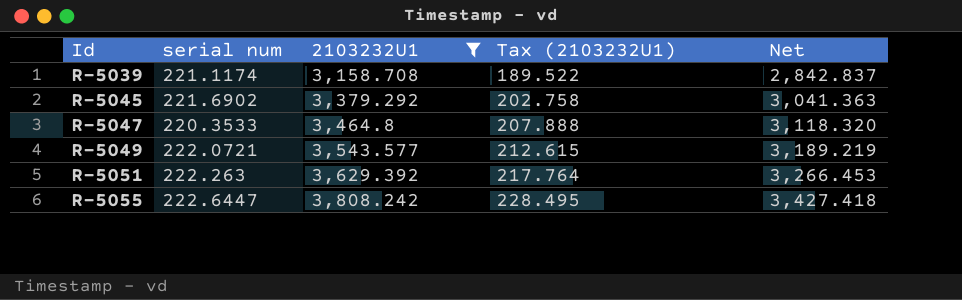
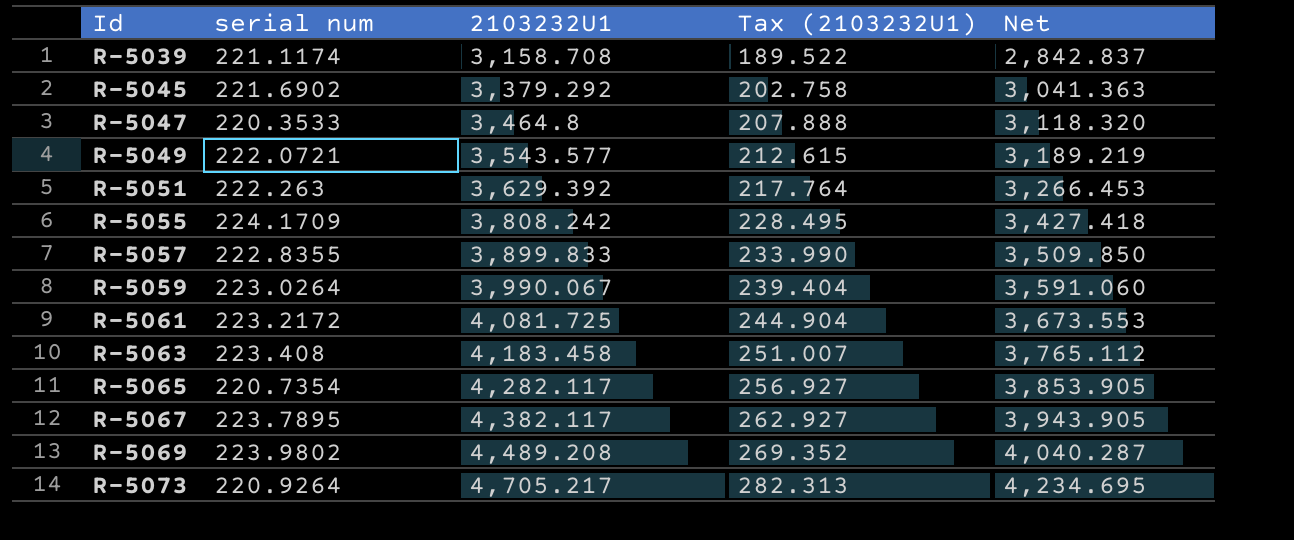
filter: 2103232U1 <= 3,808.242 -> none
R-5055 | serial num: 222.6447 -> 224.1709

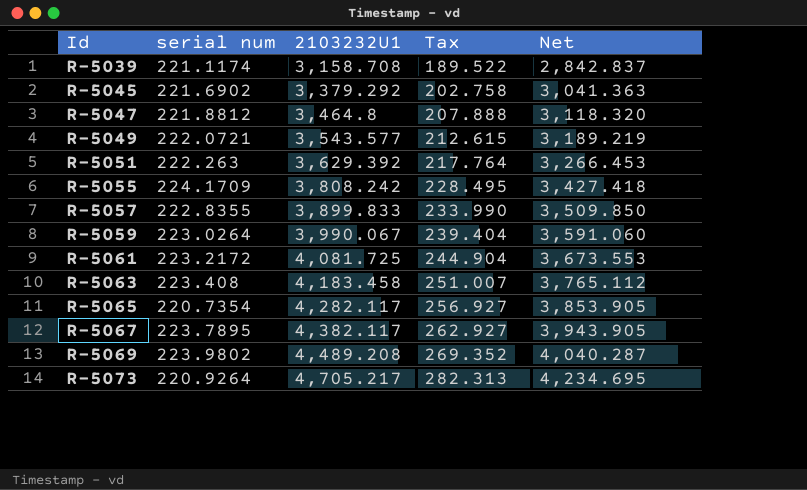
column name: Tax (2103232U1) -> Tax
R-5047 | serial num: 220.3533 -> 221.8812

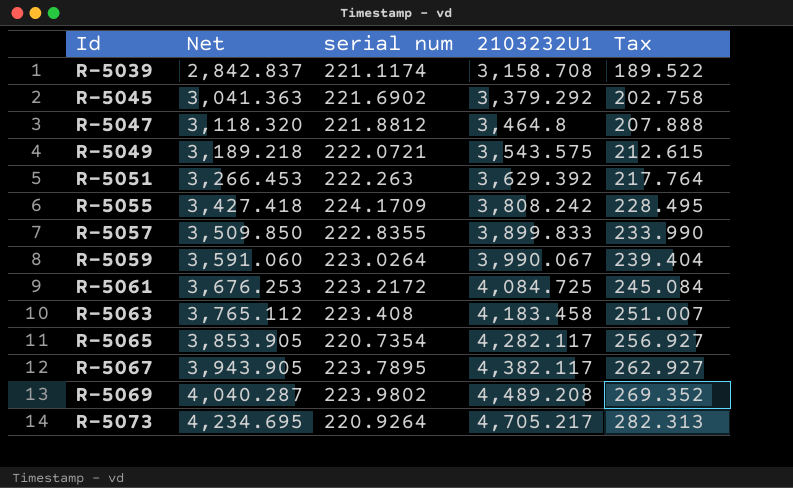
column Net | position: 5 -> 2
R-5049 | Net: 3,189.219 -> 3,189.218
R-5049 | 2103232U1: 3,543.577 -> 3,543.575
R-5061 | Net: 3,673.553 -> 3,676.253
R-5061 | 2103232U1: 4,081.725 -> 4,084.725
R-5061 | Tax: 244.904 -> 245.084

